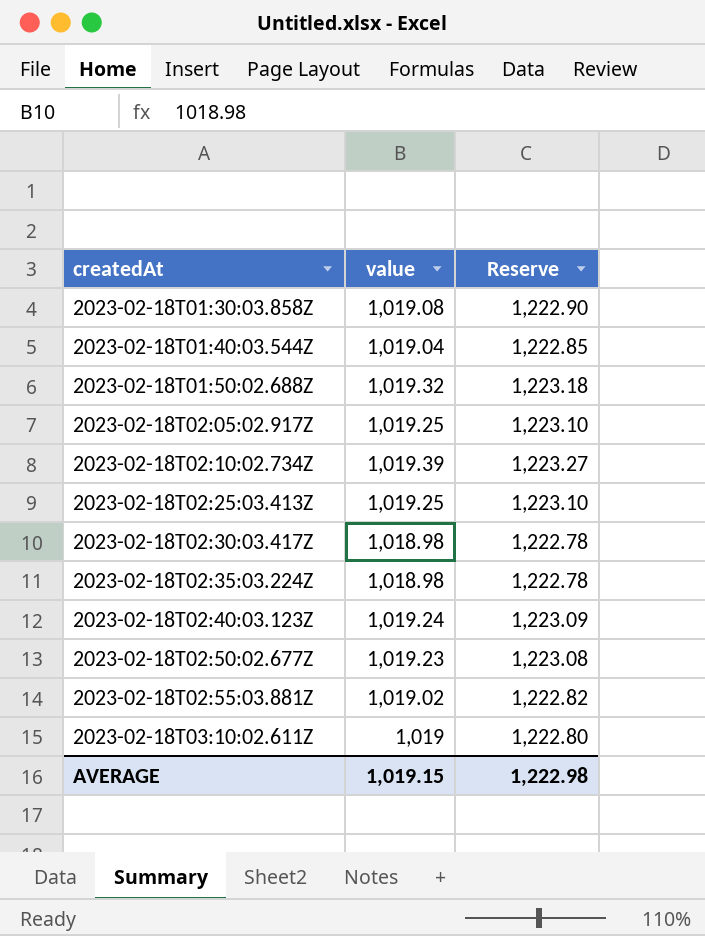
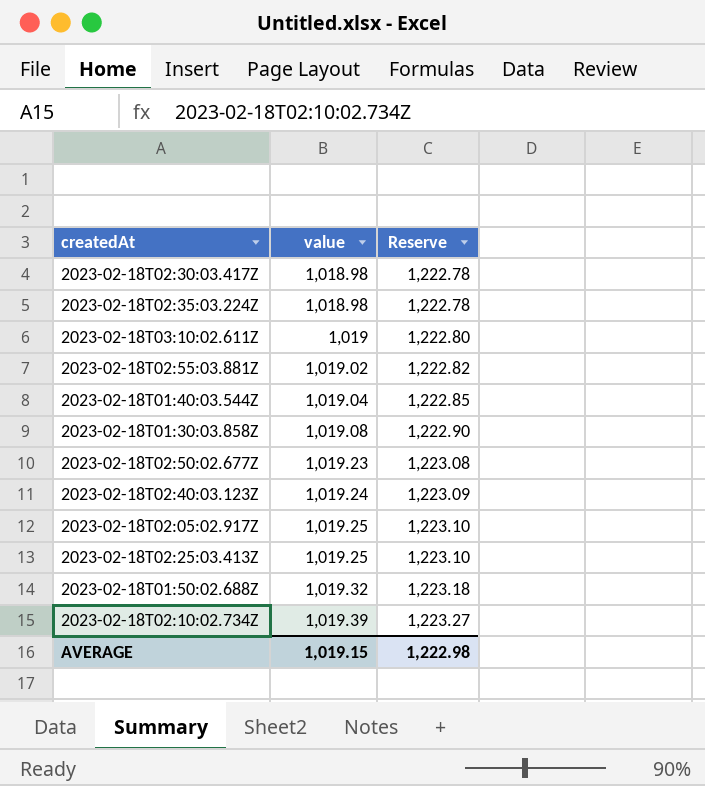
row order: createdAt ascending -> value ascending

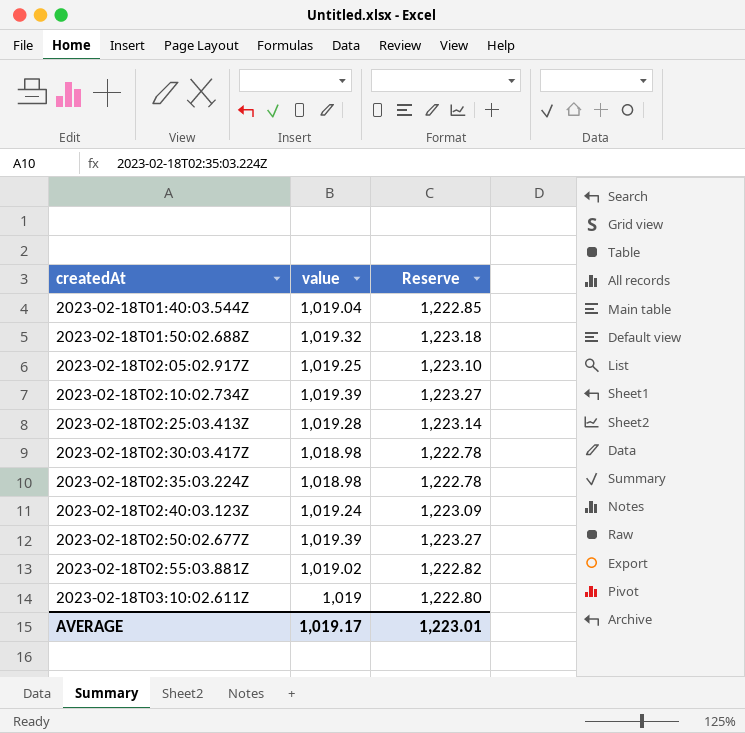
row order: value ascending -> createdAt ascending
row 2023-02-18T01:30:03.858Z: 1,019.08 | 1,222.90 -> none
2023-02-18T02:25:03.413Z | value: 1,019.25 -> 1,019.28
2023-02-18T02:25:03.413Z | Reserve: 1,223.10 -> 1,223.14
2023-02-18T02:50:02.677Z | value: 1,019.23 -> 1,019.39
2023-02-18T02:50:02.677Z | Reserve: 1,223.08 -> 1,223.27
AVERAGE | value: 1,019.15 -> 1,019.17
AVERAGE | Reserve: 1,222.98 -> 1,223.01

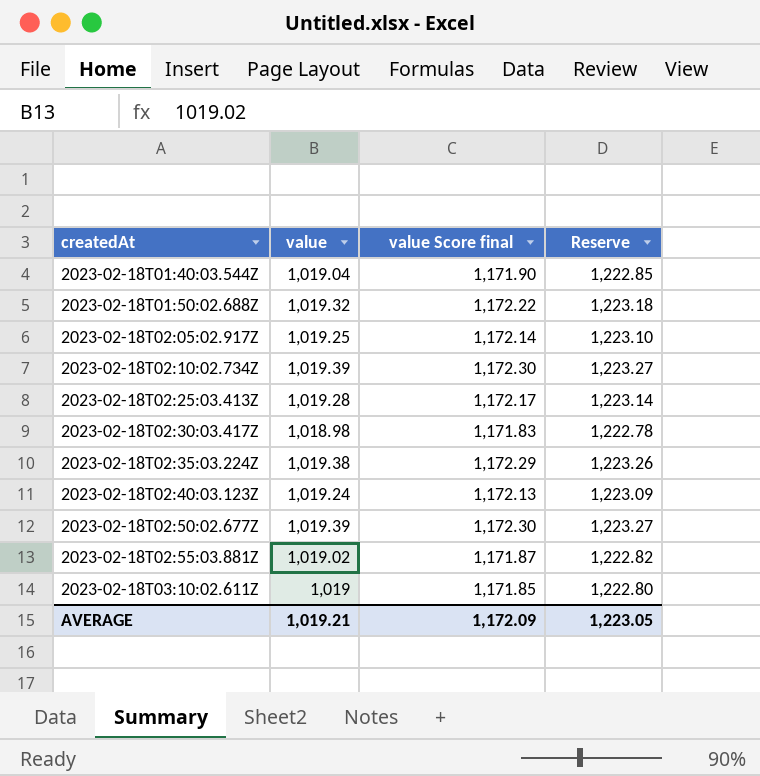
column value Score final | formula: none -> [value] * 1.15
2023-02-18T02:35:03.224Z | value: 1,018.98 -> 1,019.38
2023-02-18T02:35:03.224Z | Reserve: 1,222.78 -> 1,223.26
AVERAGE | value: 1,019.17 -> 1,019.21
AVERAGE | Reserve: 1,223.01 -> 1,223.05

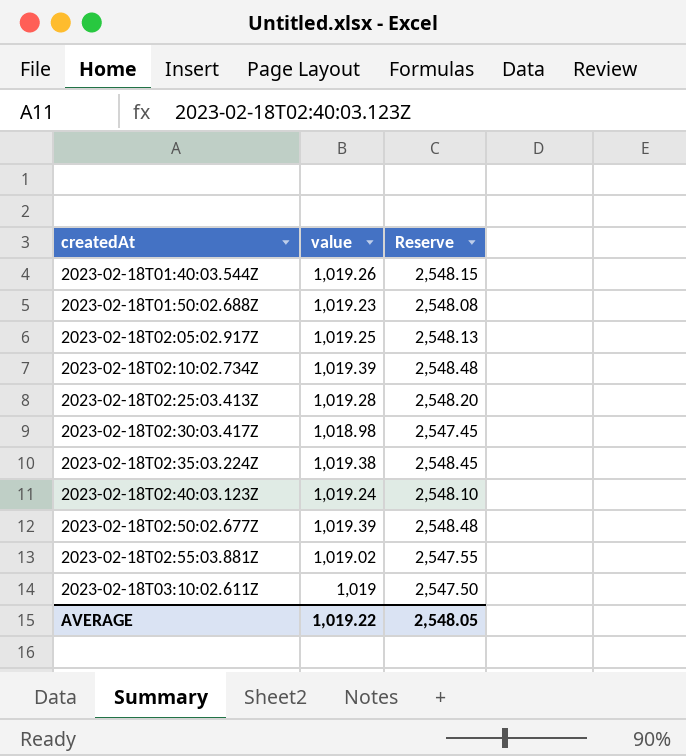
column value Score final | formula: [value] * 1.15 -> none
column Reserve | formula: [value] * 1.2 -> [value] * 2.5
2023-02-18T01:40:03.544Z | value: 1,019.04 -> 1,019.26
2023-02-18T01:50:02.688Z | value: 1,019.32 -> 1,019.23
AVERAGE | value: 1,019.21 -> 1,019.22
AVERAGE | Reserve: 1,223.05 -> 2,548.05

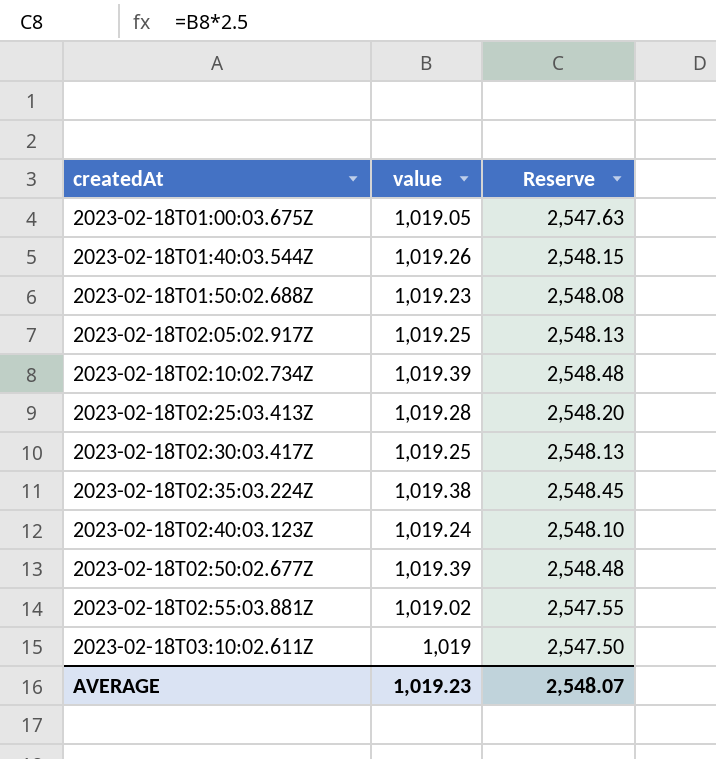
row 2023-02-18T01:00:03.675Z: none -> 1,019.05 | 2,547.63
2023-02-18T02:30:03.417Z | value: 1,018.98 -> 1,019.25
2023-02-18T02:30:03.417Z | Reserve: 2,547.45 -> 2,548.13
AVERAGE | value: 1,019.22 -> 1,019.23
AVERAGE | Reserve: 2,548.05 -> 2,548.07

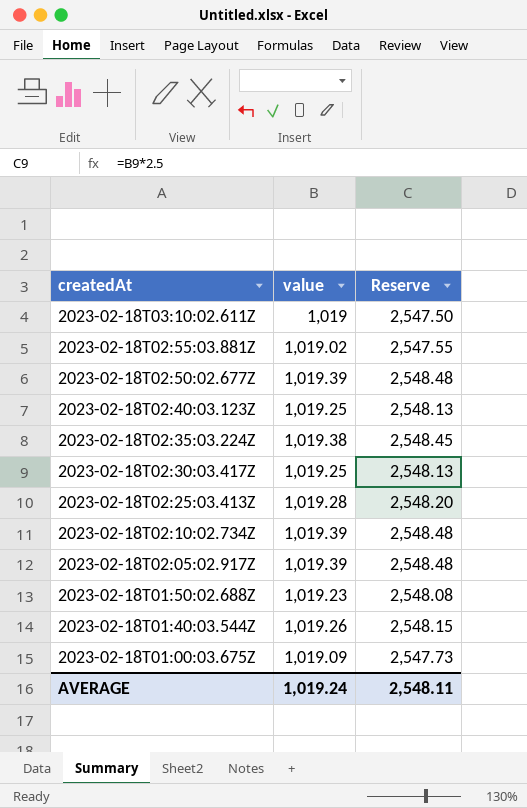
row order: createdAt ascending -> createdAt descending
2023-02-18T02:40:03.123Z | value: 1,019.24 -> 1,019.25
2023-02-18T02:40:03.123Z | Reserve: 2,548.10 -> 2,548.13
2023-02-18T02:05:02.917Z | value: 1,019.25 -> 1,019.39
2023-02-18T02:05:02.917Z | Reserve: 2,548.13 -> 2,548.48
2023-02-18T01:00:03.675Z | value: 1,019.05 -> 1,019.09
2023-02-18T01:00:03.675Z | Reserve: 2,547.63 -> 2,547.73
AVERAGE | value: 1,019.23 -> 1,019.24
AVERAGE | Reserve: 2,548.07 -> 2,548.11

